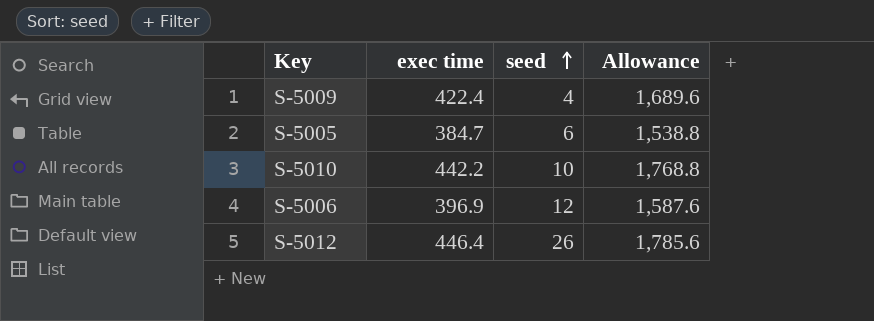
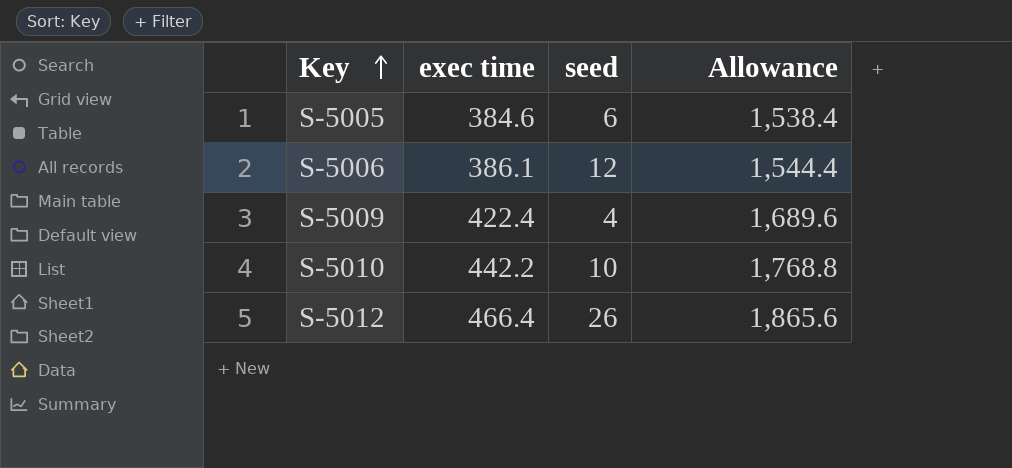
row order: seed ascending -> Key ascending
S-5005 | exec time: 384.7 -> 384.6
S-5005 | Allowance: 1,538.8 -> 1,538.4
S-5006 | exec time: 396.9 -> 386.1
S-5006 | Allowance: 1,587.6 -> 1,544.4
S-5012 | exec time: 446.4 -> 466.4
S-5012 | Allowance: 1,785.6 -> 1,865.6

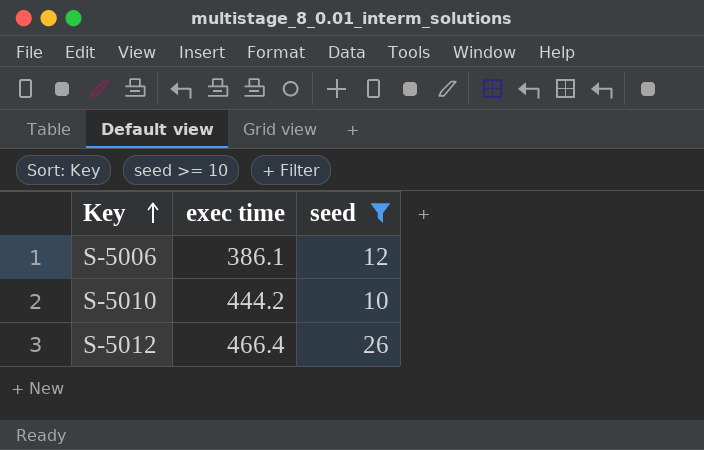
filter: none -> seed >= 10
column Allowance | formula: [exec time] * 4 -> none
S-5010 | exec time: 442.2 -> 444.2

